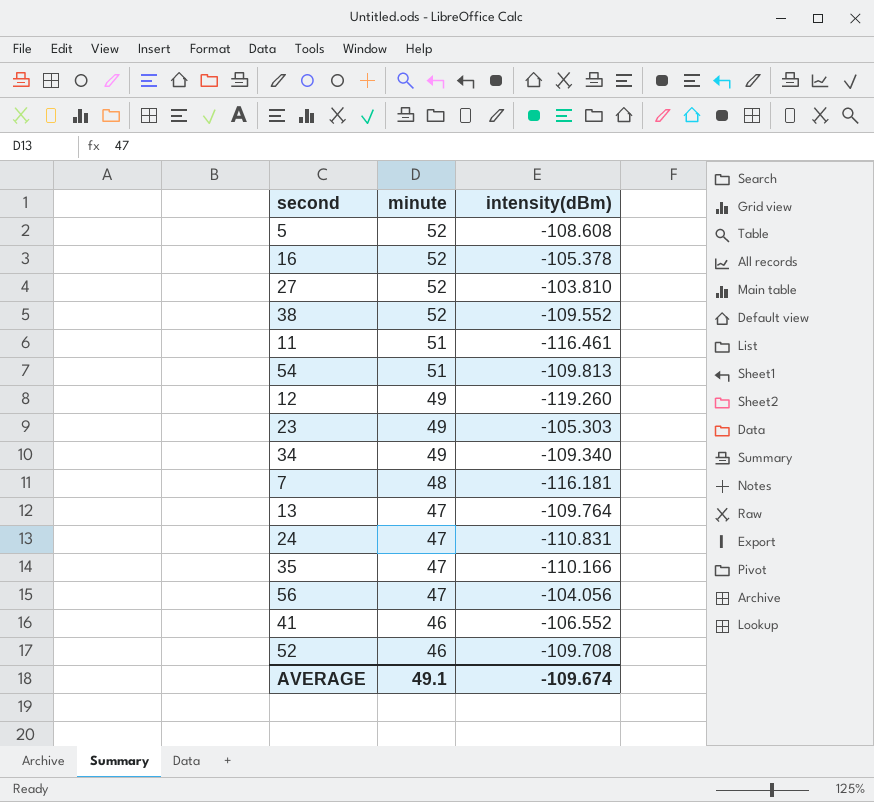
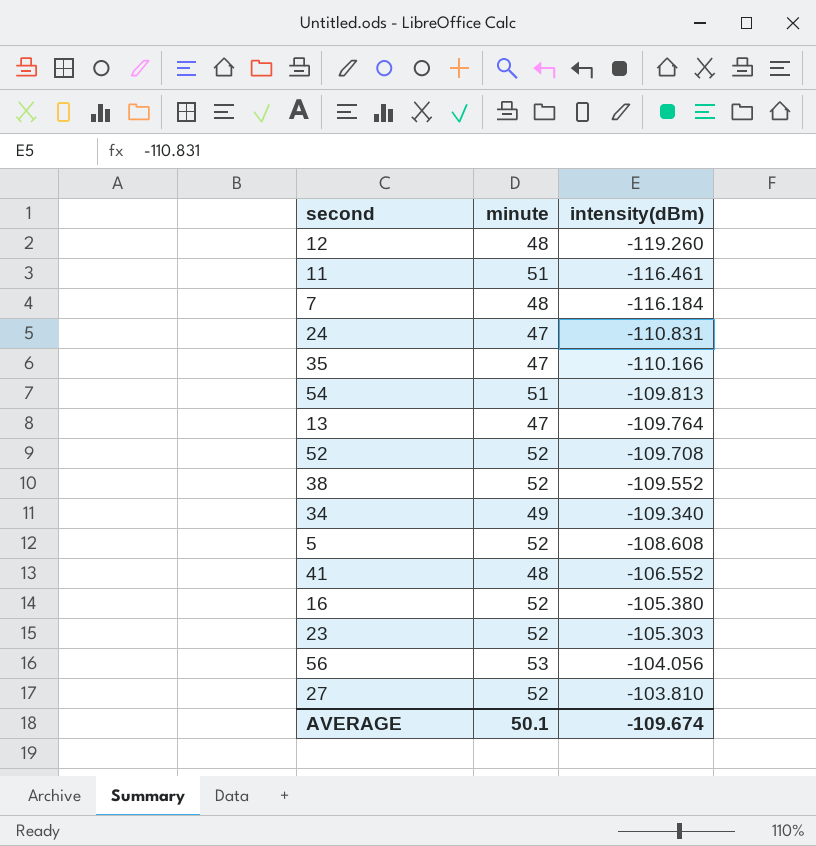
row order: minute descending -> intensity(dBm) ascending
12 | minute: 49 -> 48
7 | intensity(dBm): -116.181 -> -116.184
52 | minute: 46 -> 52
41 | minute: 46 -> 48
16 | intensity(dBm): -105.378 -> -105.380
23 | minute: 49 -> 52
56 | minute: 47 -> 53
AVERAGE | minute: 49.1 -> 50.1

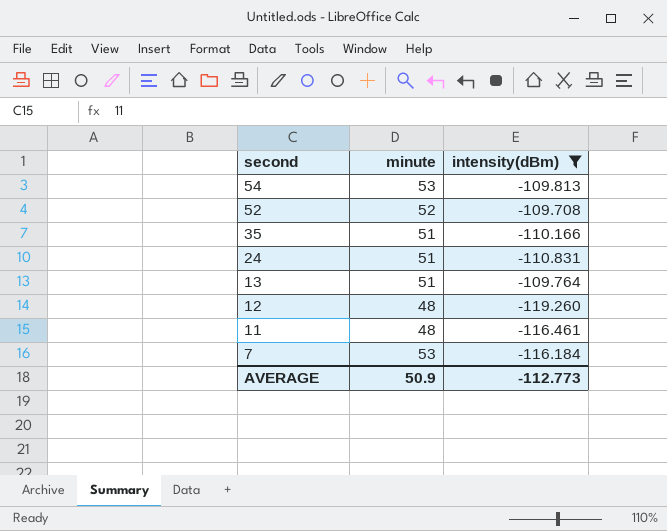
filter: none -> intensity(dBm) <= -109.708
row order: intensity(dBm) ascending -> second descending
54 | minute: 51 -> 53
35 | minute: 47 -> 51
24 | minute: 47 -> 51
13 | minute: 47 -> 51
11 | minute: 51 -> 48
7 | minute: 48 -> 53
AVERAGE | minute: 50.1 -> 50.9
AVERAGE | intensity(dBm): -109.674 -> -112.773

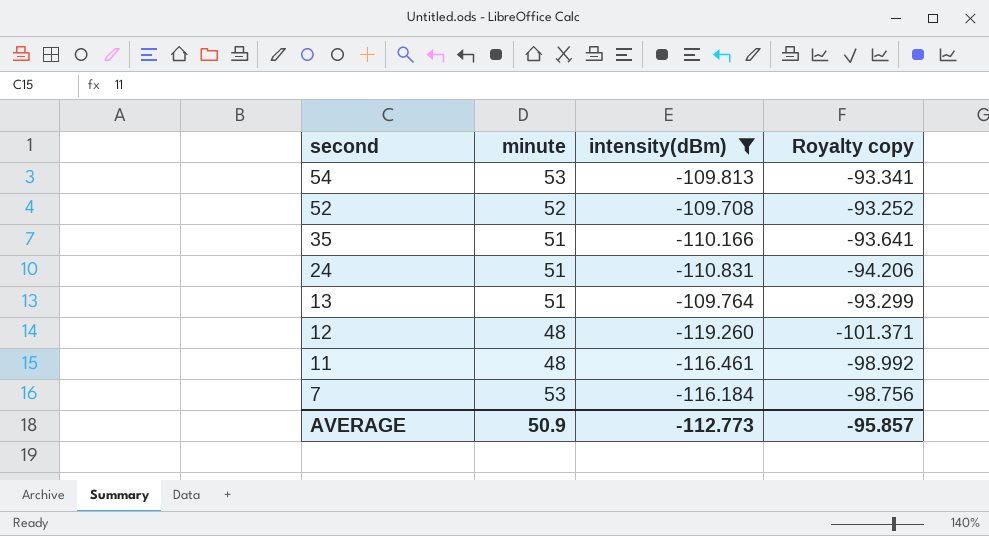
column Royalty copy | formula: none -> [intensity(dBm)] * 0.85

